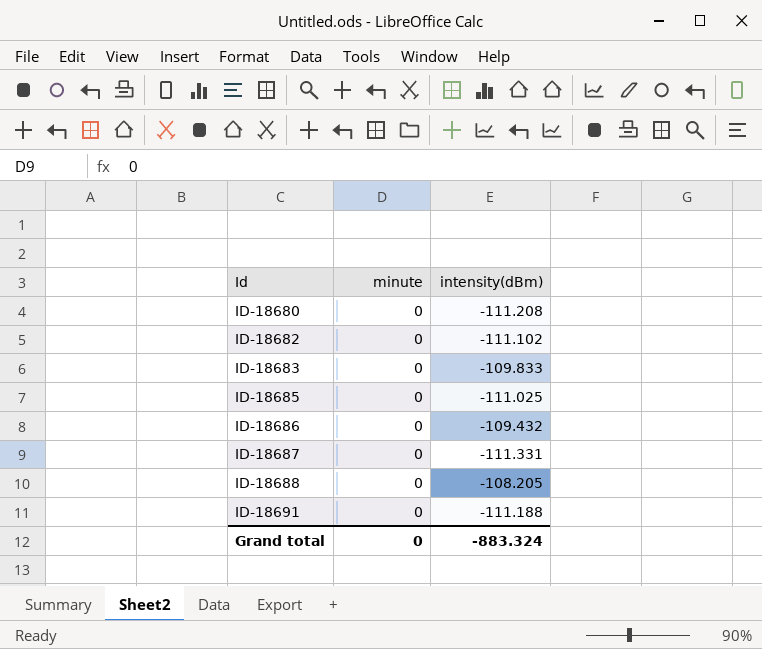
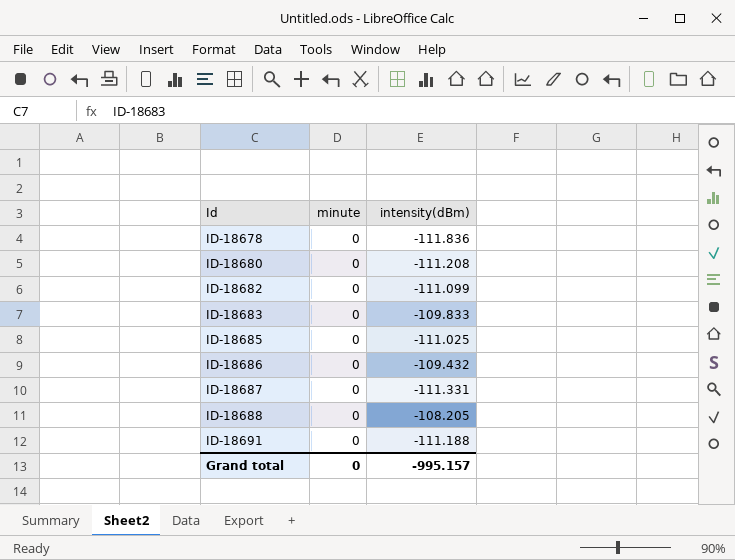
row ID-18678: none -> 0 | -111.836
ID-18682 | intensity(dBm): -111.102 -> -111.099
Grand total | intensity(dBm): -883.324 -> -995.157

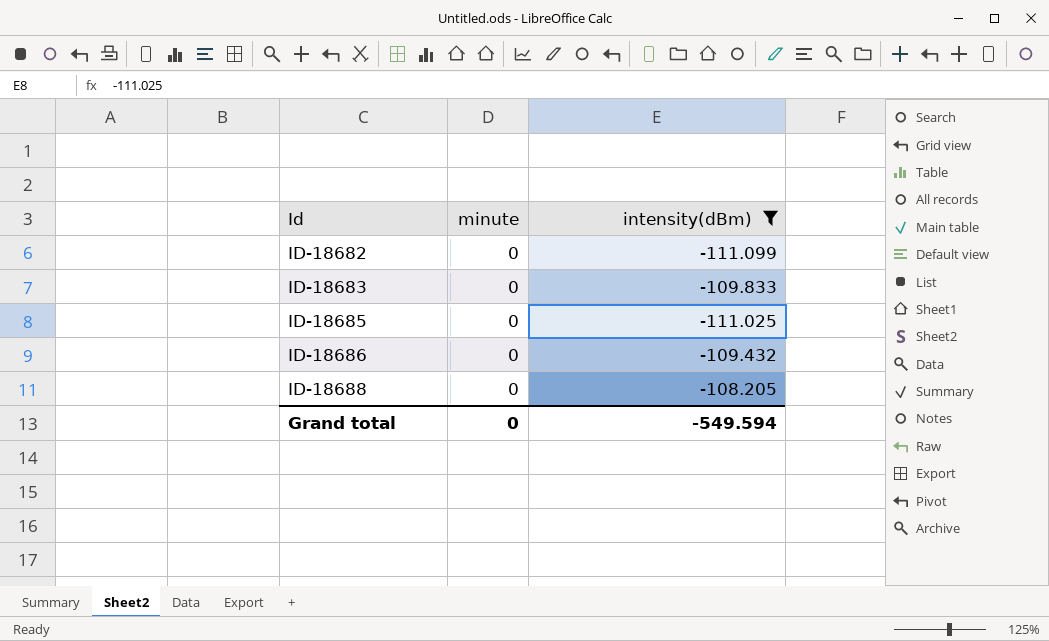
filter: none -> intensity(dBm) >= -111.099
Grand total | intensity(dBm): -995.157 -> -549.594

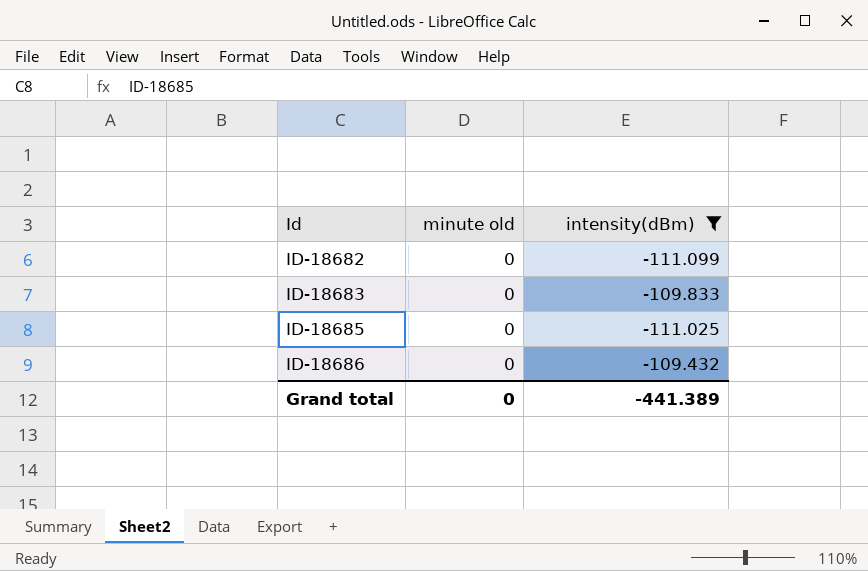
column name: minute -> minute old
row ID-18688: 0 | -108.205 -> none
Grand total | intensity(dBm): -549.594 -> -441.389

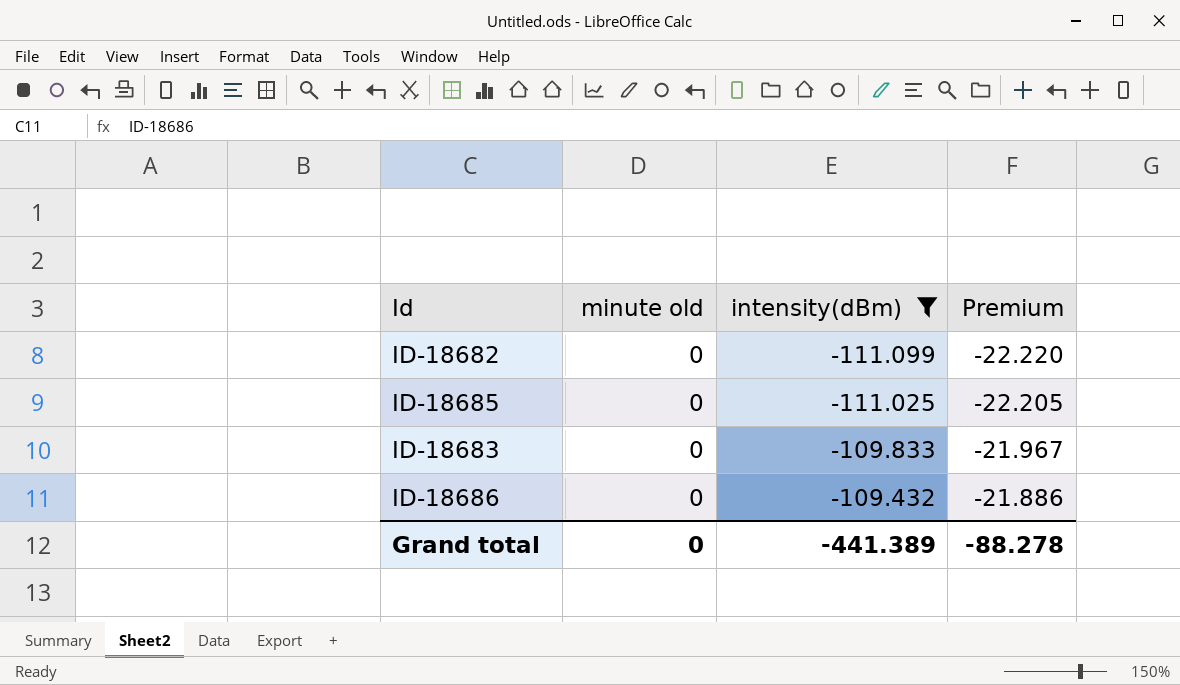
row order: Id ascending -> intensity(dBm) ascending
column Premium | formula: none -> [intensity(dBm)] * 0.2

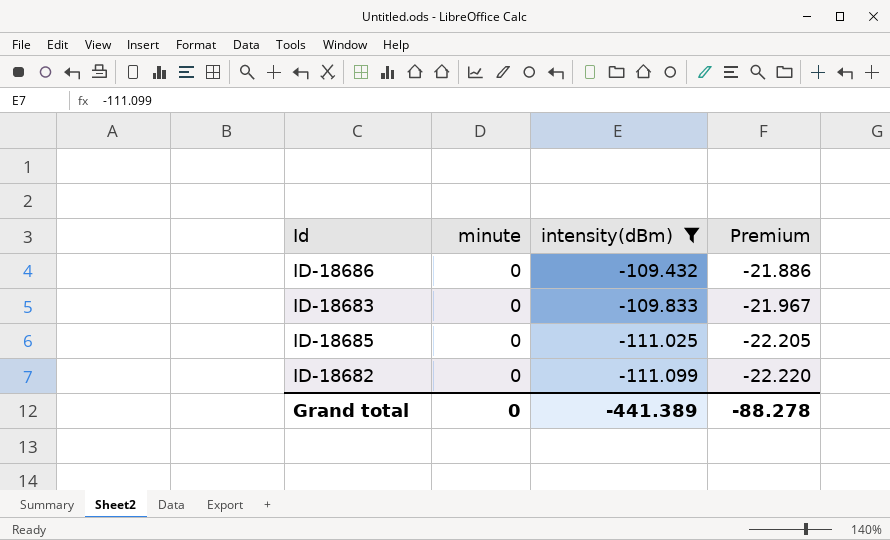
row order: intensity(dBm) ascending -> intensity(dBm) descending
column name: minute old -> minute

